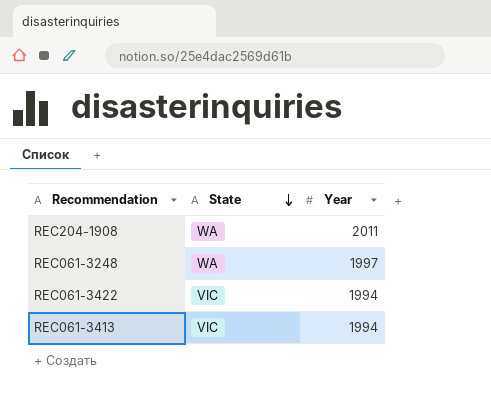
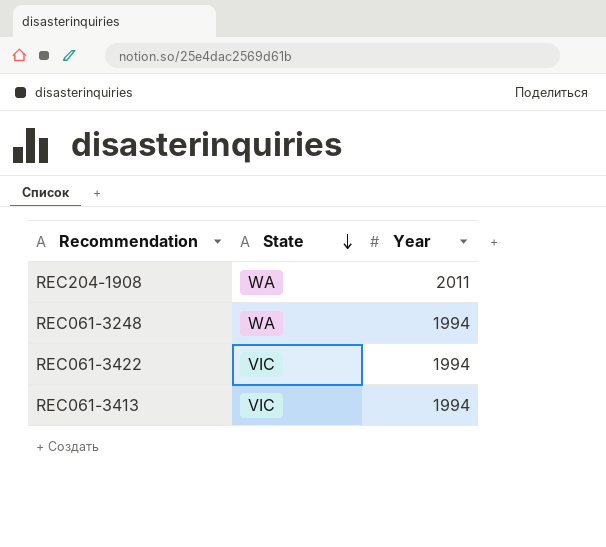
REC061-3248 | Year: 1997 -> 1994

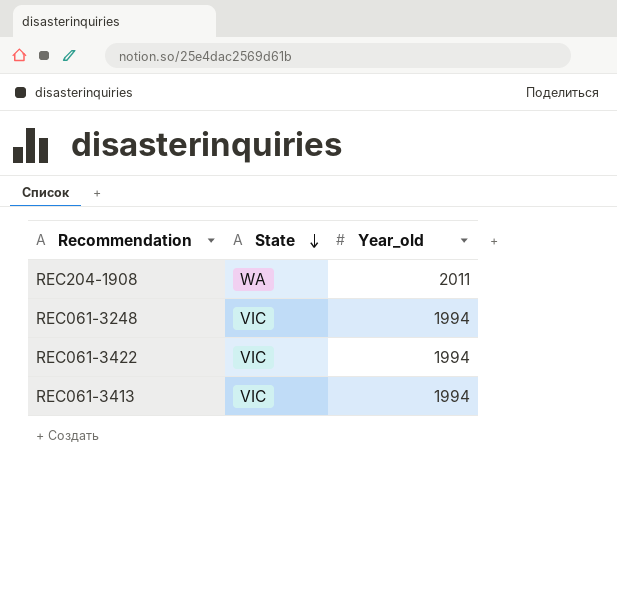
column name: Year -> Year_old
REC061-3248 | State: WA -> VIC

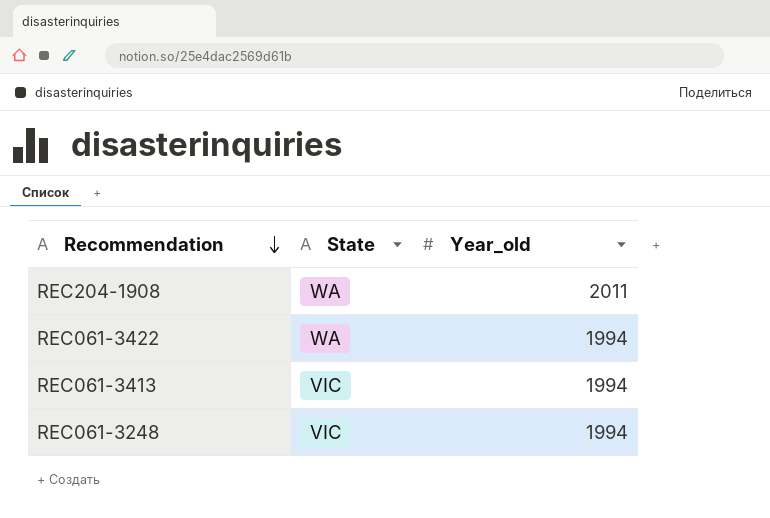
row order: State descending -> Recommendation descending
REC061-3422 | State: VIC -> WA

